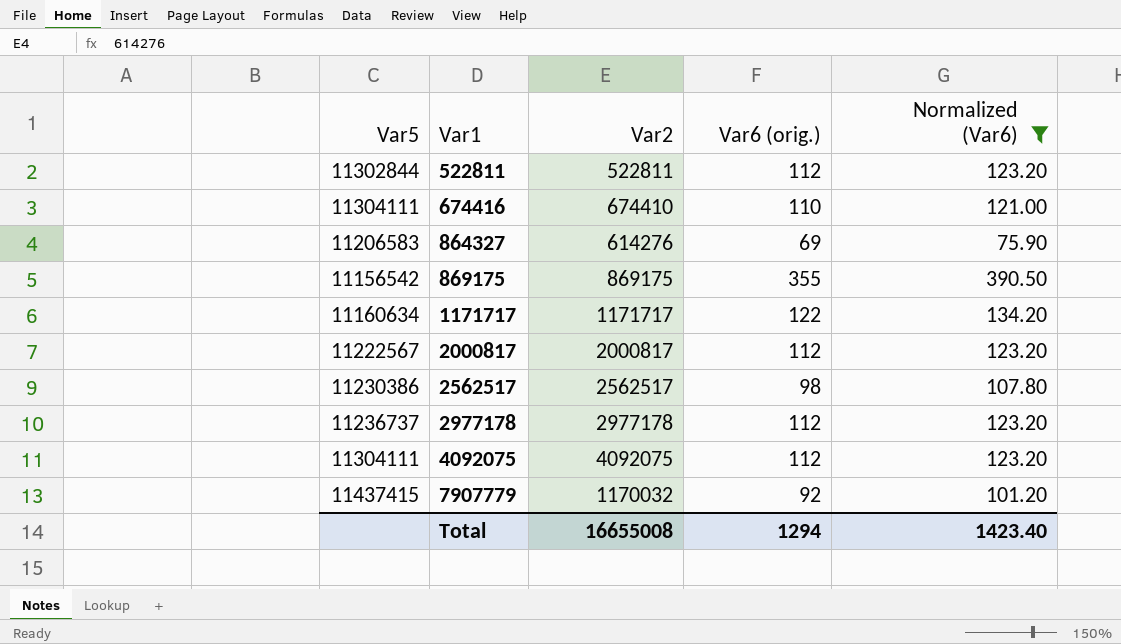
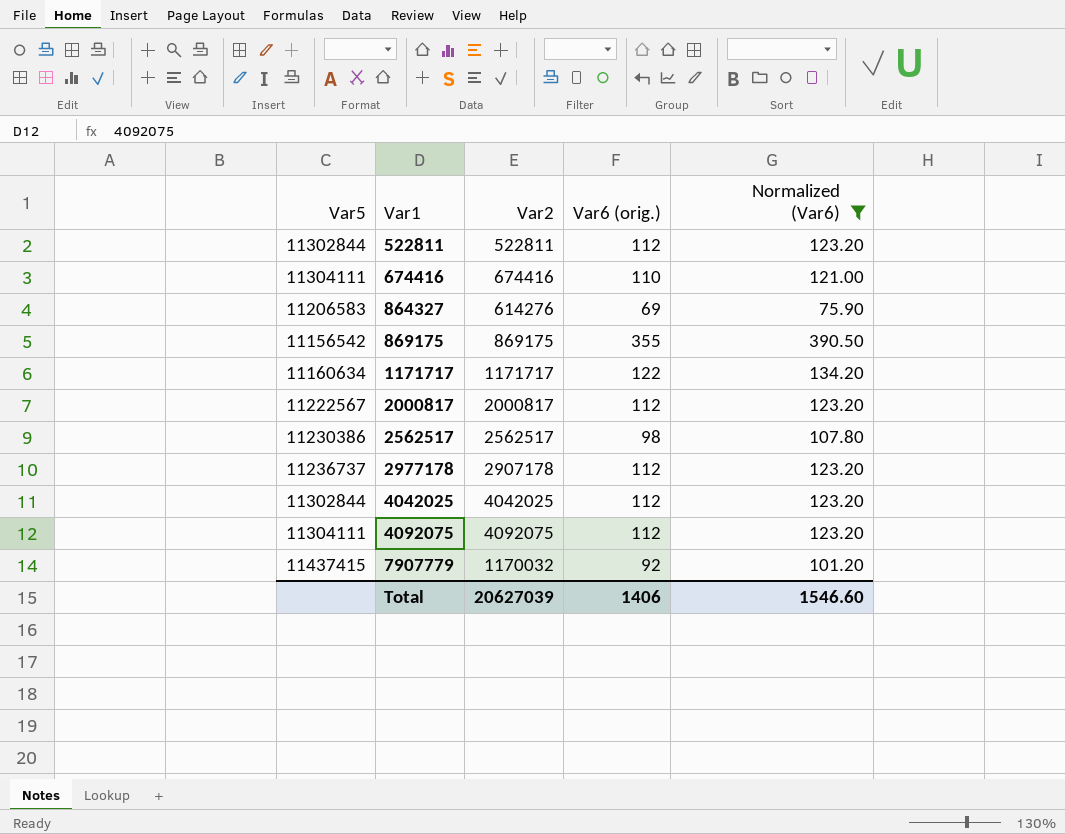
674416 | Var2: 674410 -> 674416
2977178 | Var2: 2977178 -> 2907178
row 4042025: none -> 11302844 | 4042025 | 112 | 123.20
Total | Var2: 16655008 -> 20627039
Total | Var6 (orig.): 1294 -> 1406
Total | Normalized (Var6): 1423.40 -> 1546.60

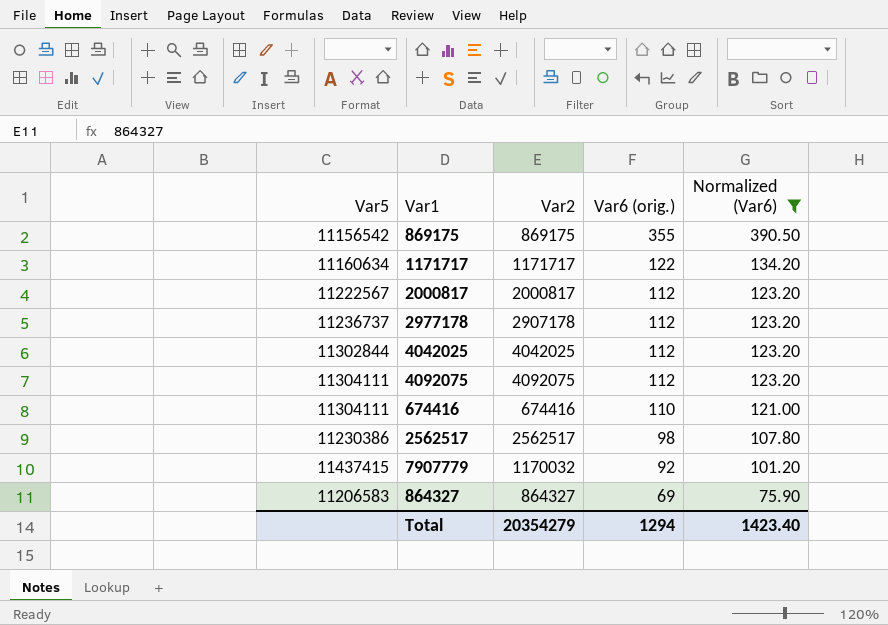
row order: Var1 ascending -> Var6 (orig.) descending
row 522811: 11302844 | 522811 | 112 | 123.20 -> none
864327 | Var2: 614276 -> 864327
Total | Var2: 20627039 -> 20354279
Total | Var6 (orig.): 1406 -> 1294
Total | Normalized (Var6): 1546.60 -> 1423.40

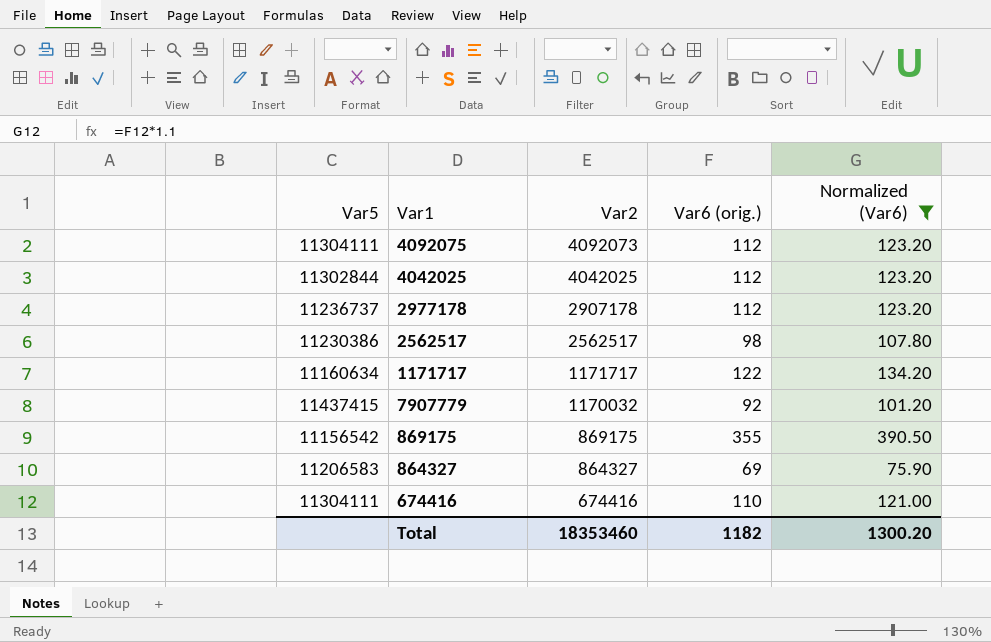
row order: Var6 (orig.) descending -> Var2 descending
row 2000817: 11222567 | 2000817 | 112 | 123.20 -> none
4092075 | Var2: 4092075 -> 4092073
Total | Var2: 20354279 -> 18353460
Total | Var6 (orig.): 1294 -> 1182
Total | Normalized (Var6): 1423.40 -> 1300.20

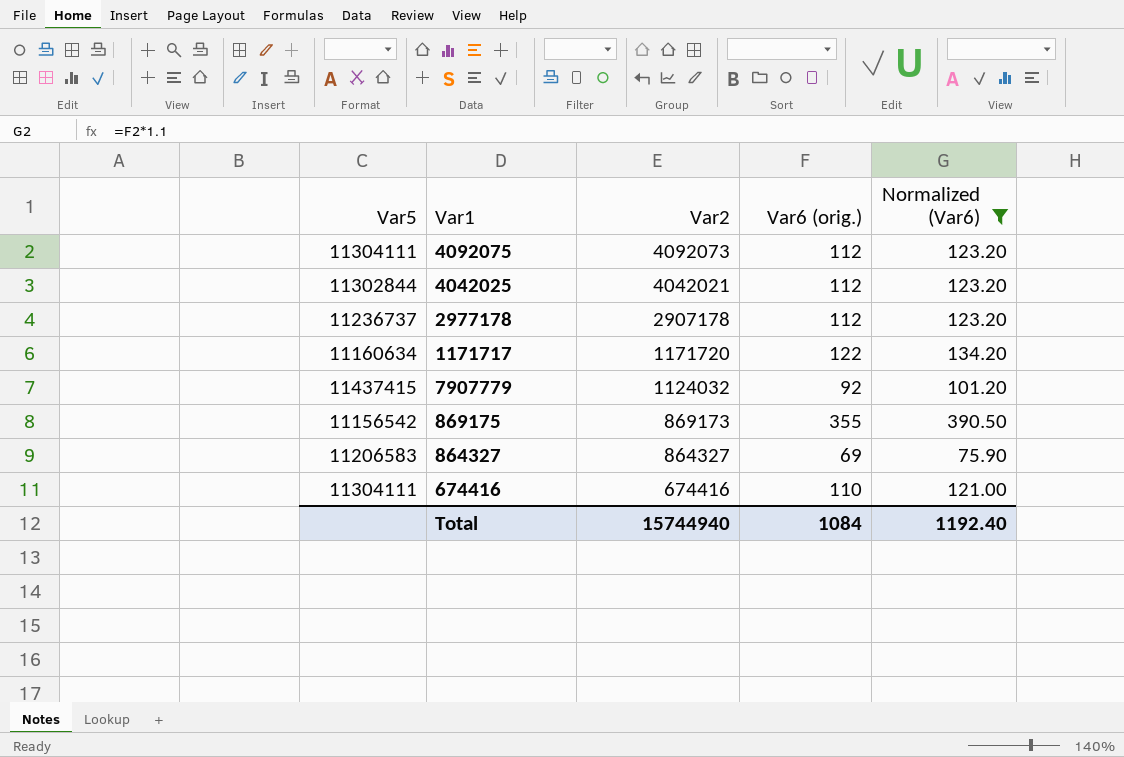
row 2562517: 11230386 | 2562517 | 98 | 107.80 -> none
4042025 | Var2: 4042025 -> 4042021
1171717 | Var2: 1171717 -> 1171720
7907779 | Var2: 1170032 -> 1124032
869175 | Var2: 869175 -> 869173
Total | Var2: 18353460 -> 15744940
Total | Var6 (orig.): 1182 -> 1084
Total | Normalized (Var6): 1300.20 -> 1192.40

